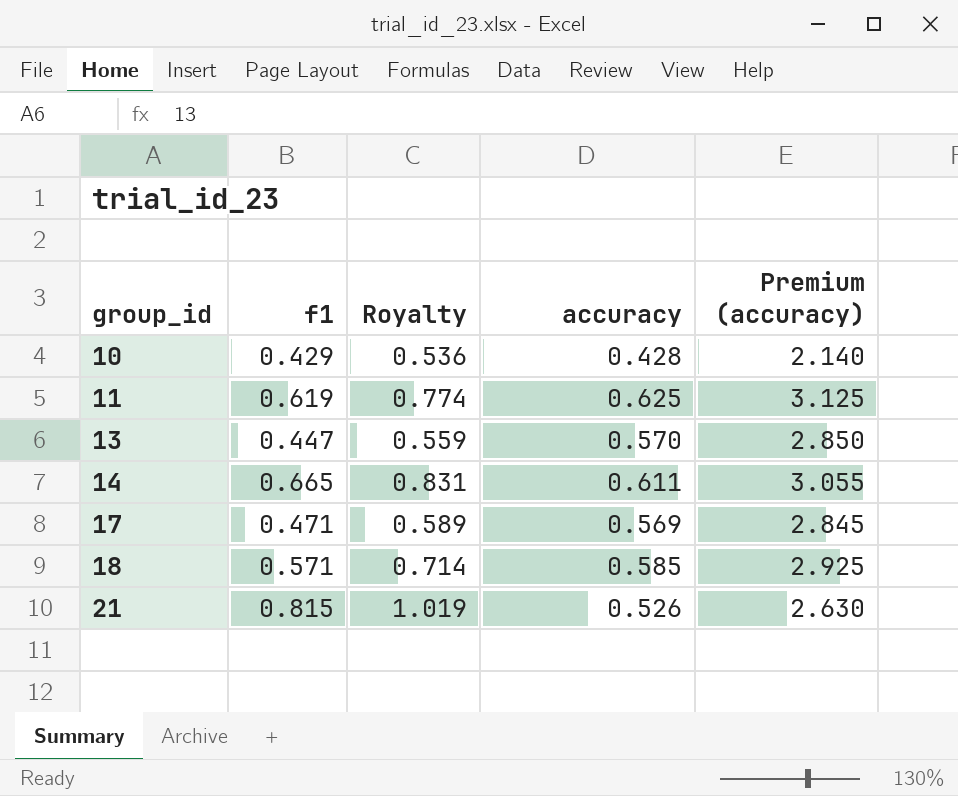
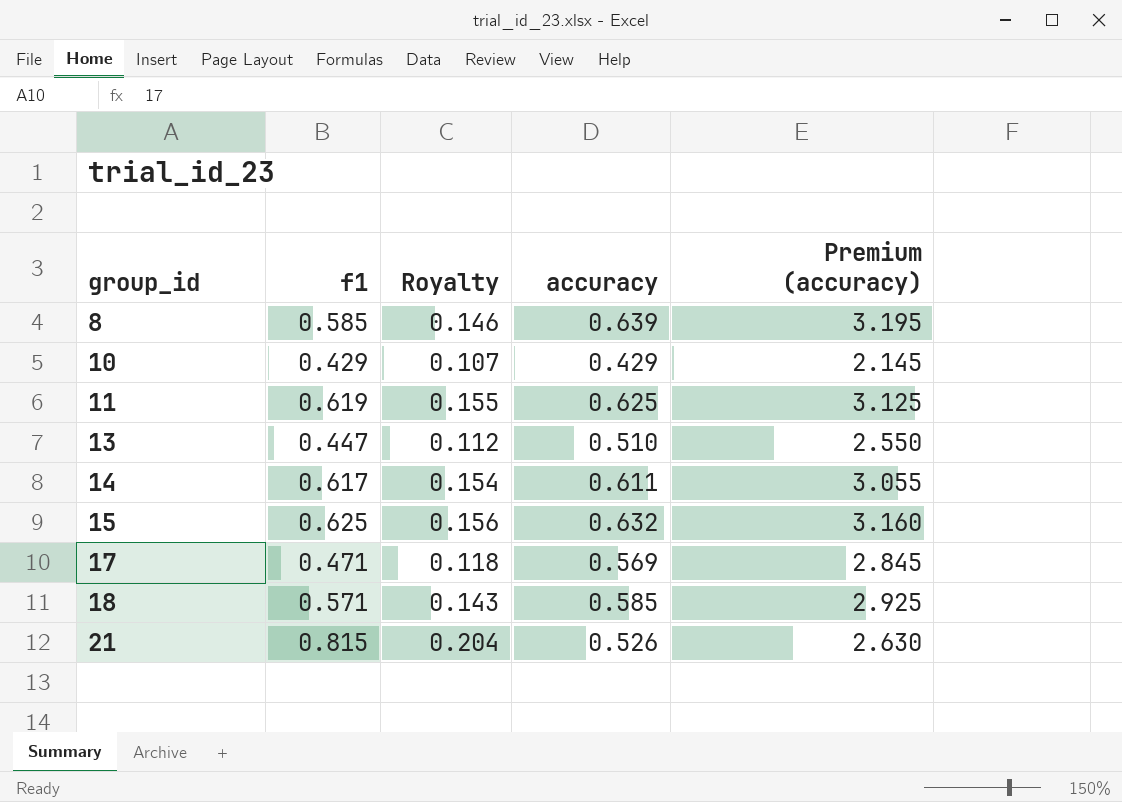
column Royalty | formula: [f1] * 1.25 -> [f1] * 0.25
row 8: none -> 0.585 | 0.146 | 0.639 | 3.195
10 | accuracy: 0.428 -> 0.429
10 | Premium (accuracy): 2.140 -> 2.145
13 | accuracy: 0.570 -> 0.510
13 | Premium (accuracy): 2.850 -> 2.550
14 | f1: 0.665 -> 0.617
row 15: none -> 0.625 | 0.156 | 0.632 | 3.160

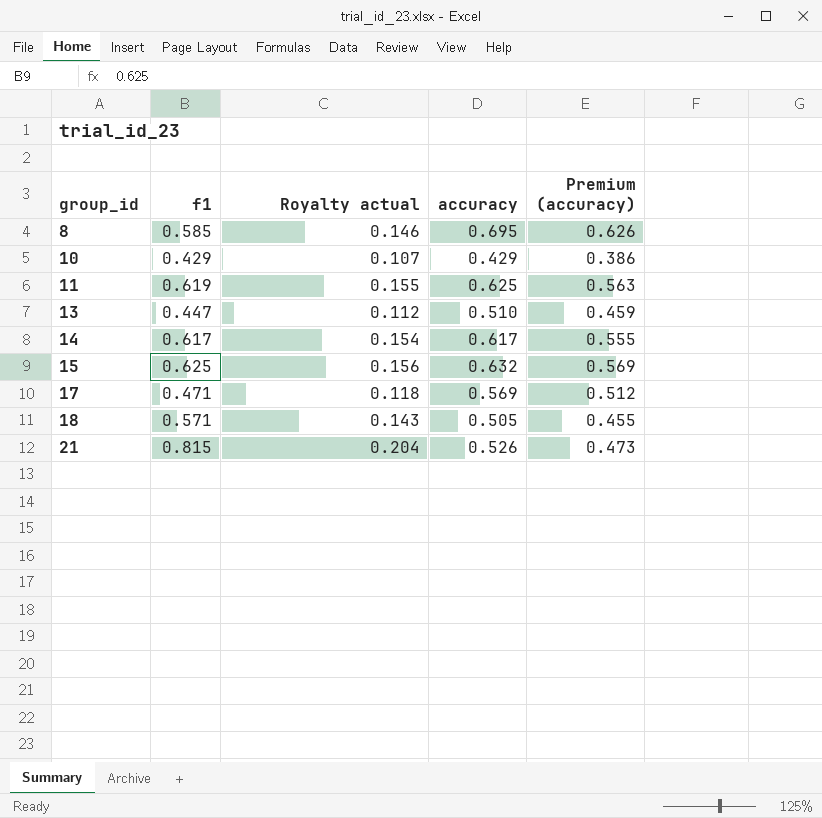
column name: Royalty -> Royalty actual
column Premium (accuracy) | formula: [accuracy] * 5 -> [accuracy] * 0.9
8 | accuracy: 0.639 -> 0.695
14 | accuracy: 0.611 -> 0.617
18 | accuracy: 0.585 -> 0.505

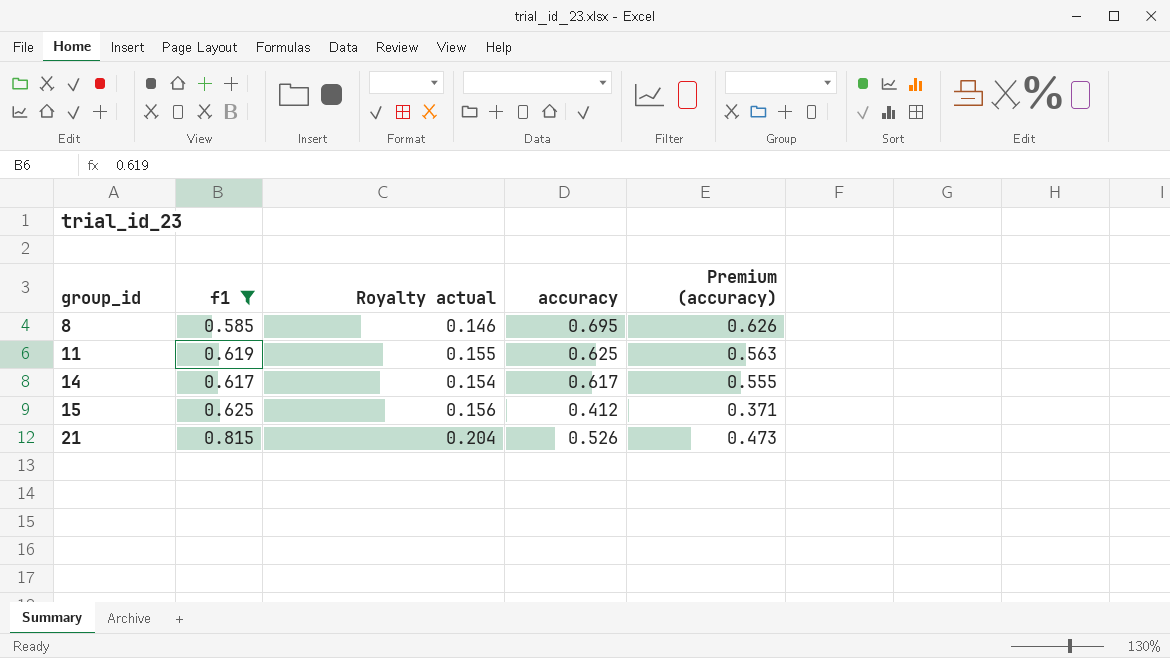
filter: none -> f1 >= 0.585
15 | accuracy: 0.632 -> 0.412
15 | Premium (accuracy): 0.569 -> 0.371

